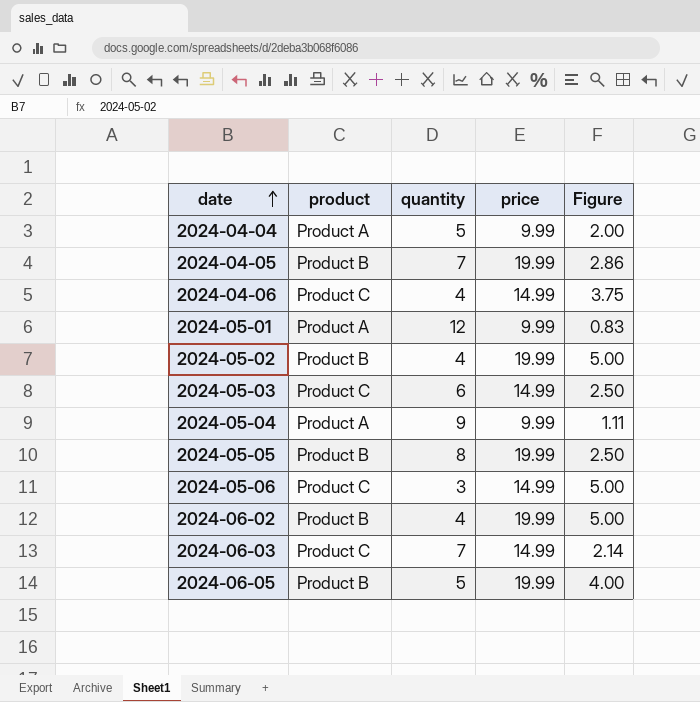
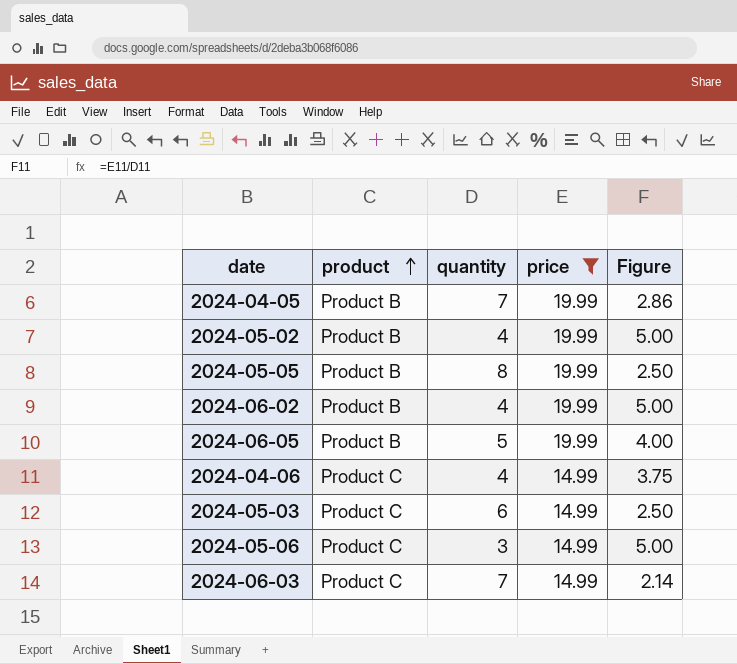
filter: none -> price != 9.99
row order: date ascending -> product ascending

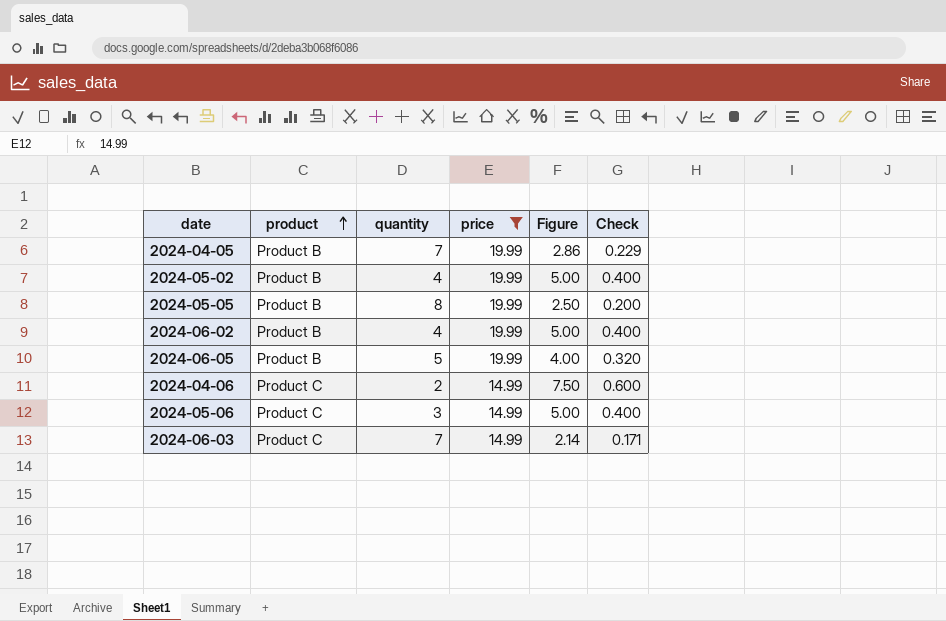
column Check | formula: none -> [Figure] * 0.08
row 2024-05-03: Product C | 6 | 14.99 | 2.50 -> none
2024-04-06 | quantity: 4 -> 2
2024-04-06 | Figure: 3.75 -> 7.50

